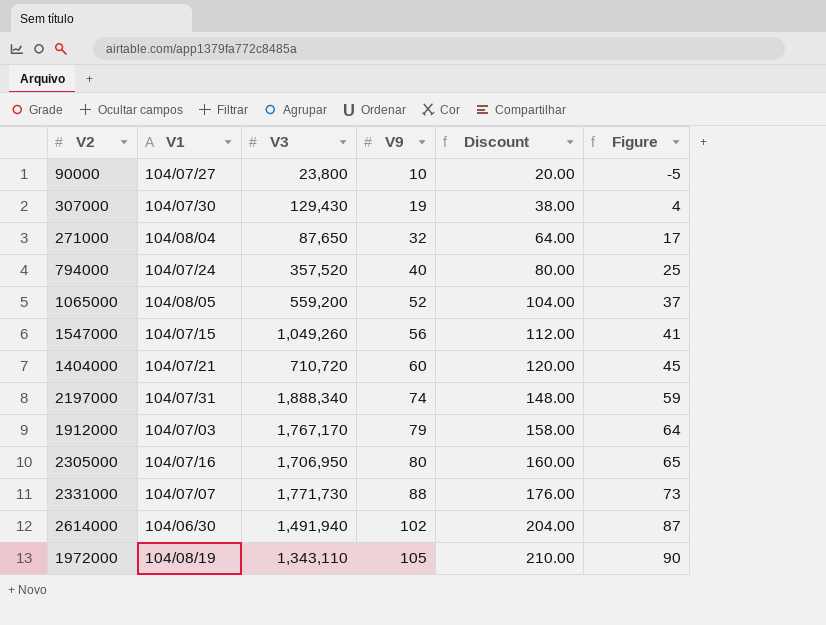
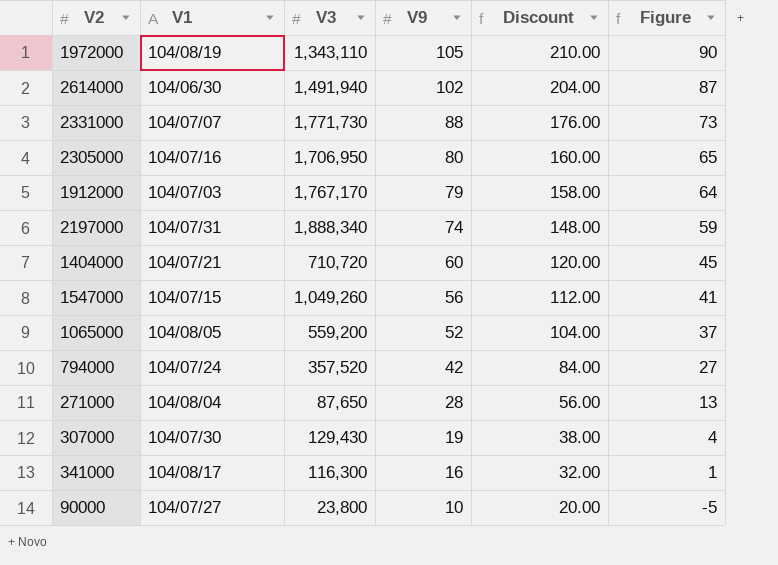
row order: V9 ascending -> V9 descending
794000 | V9: 40 -> 42
794000 | Discount: 80.00 -> 84.00
794000 | Figure: 25 -> 27
271000 | V9: 32 -> 28
271000 | Discount: 64.00 -> 56.00
271000 | Figure: 17 -> 13
row 341000: none -> 104/08/17 | 116,300 | 16 | 32.00 | 1

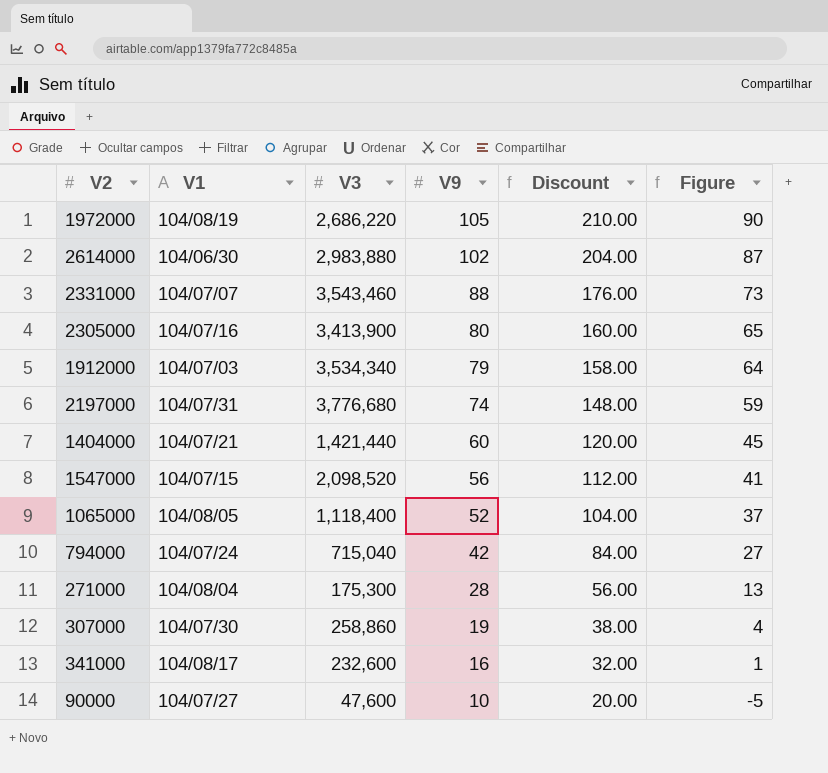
1972000 | V3: 1,343,110 -> 2,686,220
2614000 | V3: 1,491,940 -> 2,983,880
2331000 | V3: 1,771,730 -> 3,543,460
2305000 | V3: 1,706,950 -> 3,413,900
1912000 | V3: 1,767,170 -> 3,534,340
2197000 | V3: 1,888,340 -> 3,776,680
1404000 | V3: 710,720 -> 1,421,440
1547000 | V3: 1,049,260 -> 2,098,520
1065000 | V3: 559,200 -> 1,118,400
794000 | V3: 357,520 -> 715,040
271000 | V3: 87,650 -> 175,300
307000 | V3: 129,430 -> 258,860
341000 | V3: 116,300 -> 232,600
90000 | V3: 23,800 -> 47,600

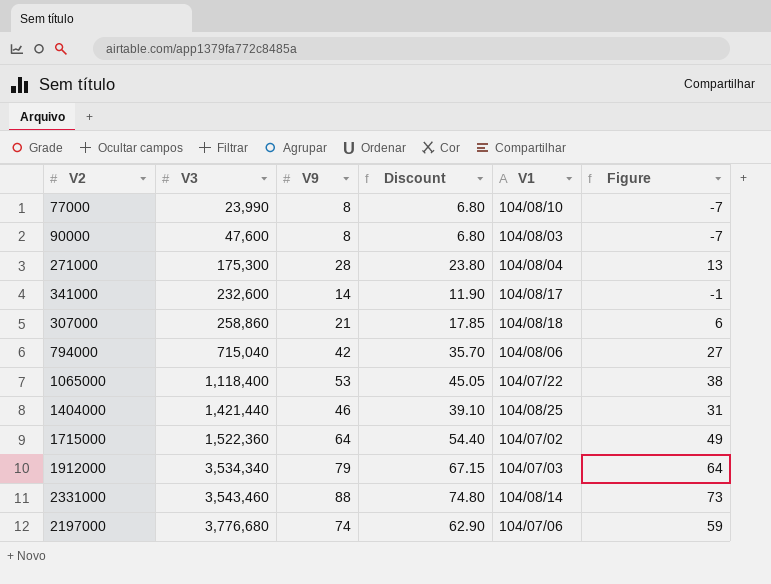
row order: V9 descending -> V3 ascending
column Discount | formula: [V9] * 2 -> [V9] * 0.85
column V1 | position: 2 -> 5
row 1972000: 104/08/19 | 2,686,220 | 105 | 210.00 | 90 -> none
row 2614000: 104/06/30 | 2,983,880 | 102 | 204.00 | 87 -> none
row 2305000: 104/07/16 | 3,413,900 | 80 | 160.00 | 65 -> none
row 1547000: 104/07/15 | 2,098,520 | 56 | 112.00 | 41 -> none
row 77000: none -> 23,990 | 8 | 6.80 | 104/08/10 | -7
90000 | V9: 10 -> 8
90000 | V1: 104/07/27 -> 104/08/03
90000 | Figure: -5 -> -7
341000 | V9: 16 -> 14
341000 | Figure: 1 -> -1
307000 | V9: 19 -> 21
307000 | V1: 104/07/30 -> 104/08/18
307000 | Figure: 4 -> 6
794000 | V1: 104/07/24 -> 104/08/06
1065000 | V9: 52 -> 53
1065000 | V1: 104/08/05 -> 104/07/22
1065000 | Figure: 37 -> 38
1404000 | V9: 60 -> 46
1404000 | V1: 104/07/21 -> 104/08/25
1404000 | Figure: 45 -> 31
row 1715000: none -> 1,522,360 | 64 | 54.40 | 104/07/02 | 49
2331000 | V1: 104/07/07 -> 104/08/14
2197000 | V1: 104/07/31 -> 104/07/06

